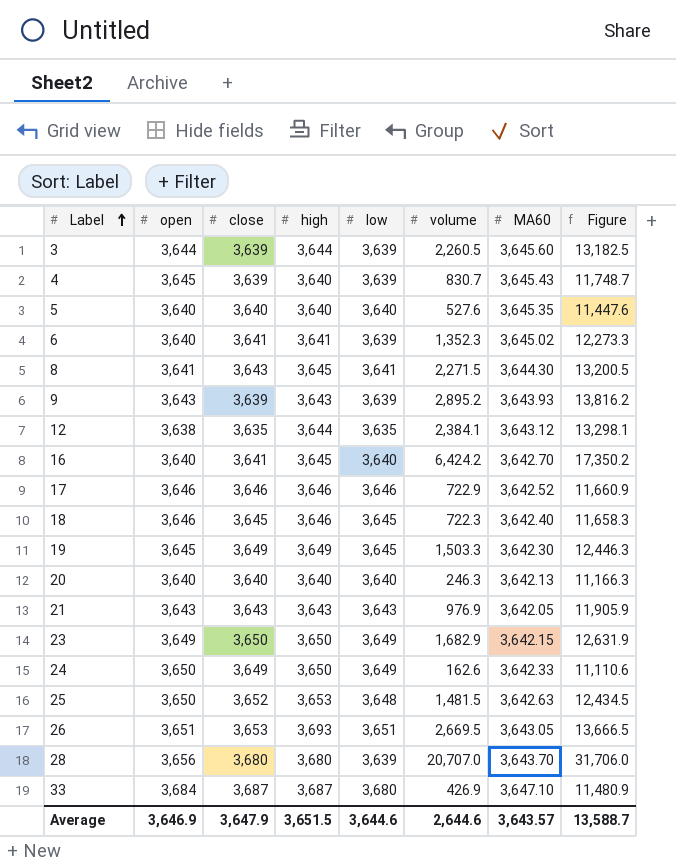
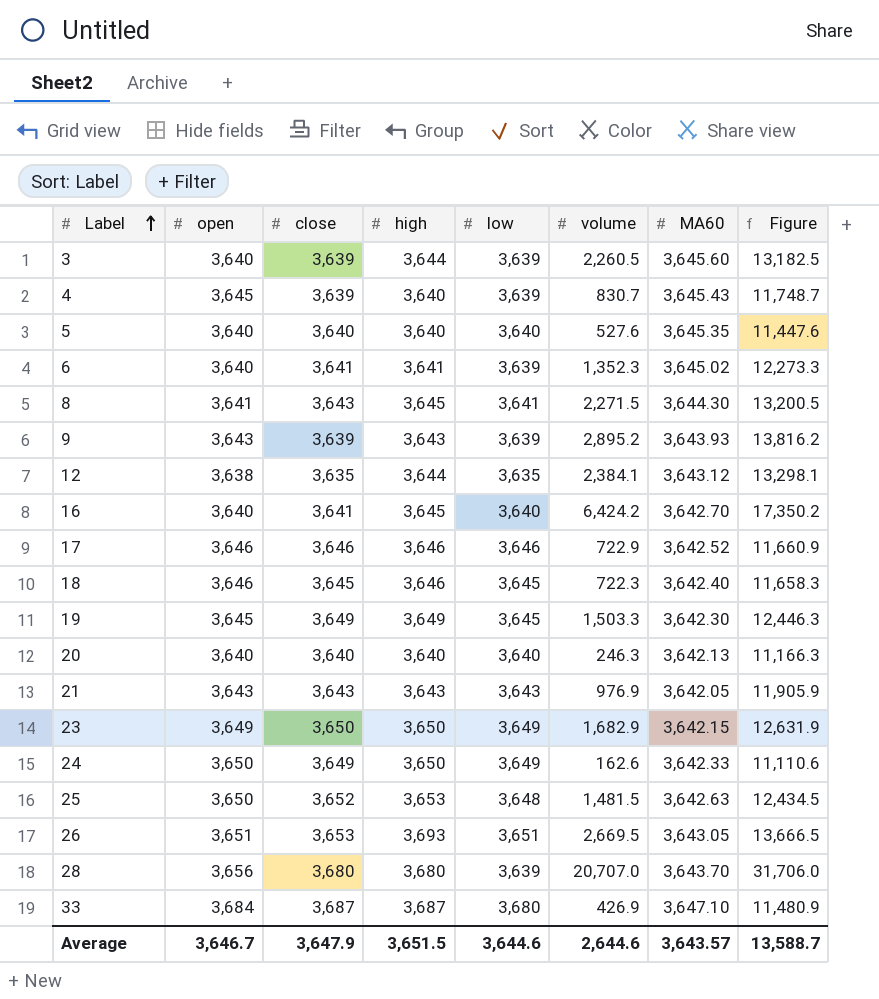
3 | open: 3,644 -> 3,640
Average | open: 3,646.9 -> 3,646.7

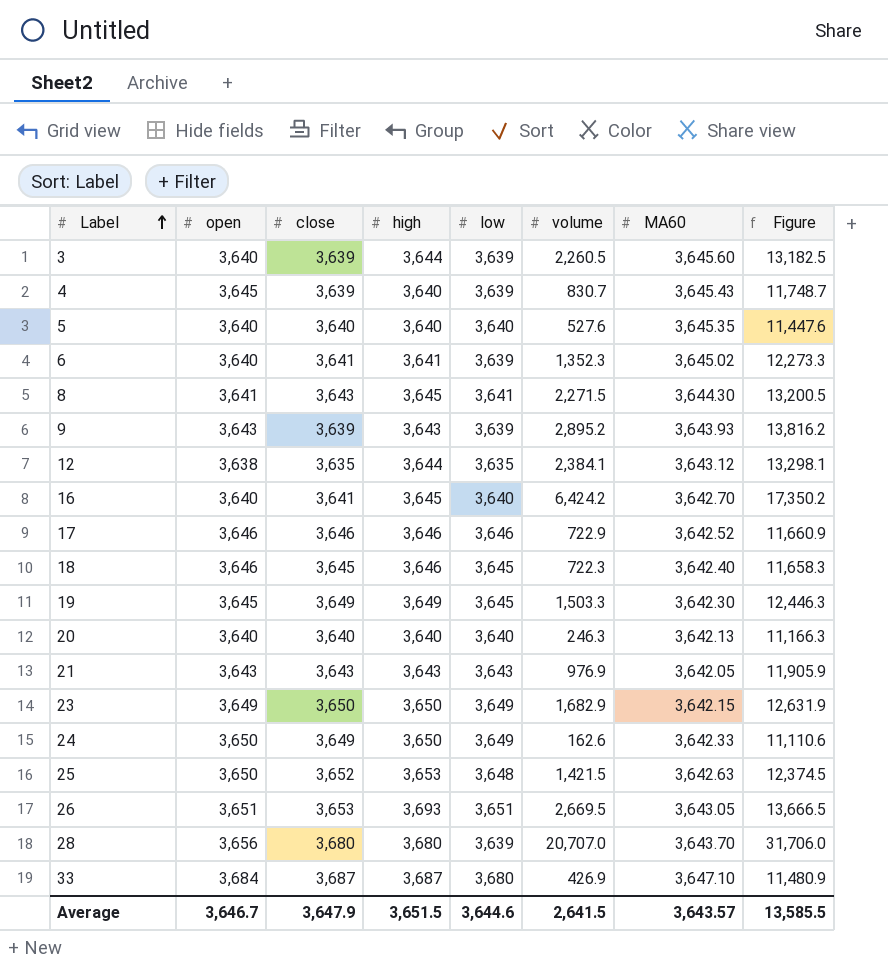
25 | volume: 1,481.5 -> 1,421.5
25 | Figure: 12,434.5 -> 12,374.5
Average | volume: 2,644.6 -> 2,641.5
Average | Figure: 13,588.7 -> 13,585.5

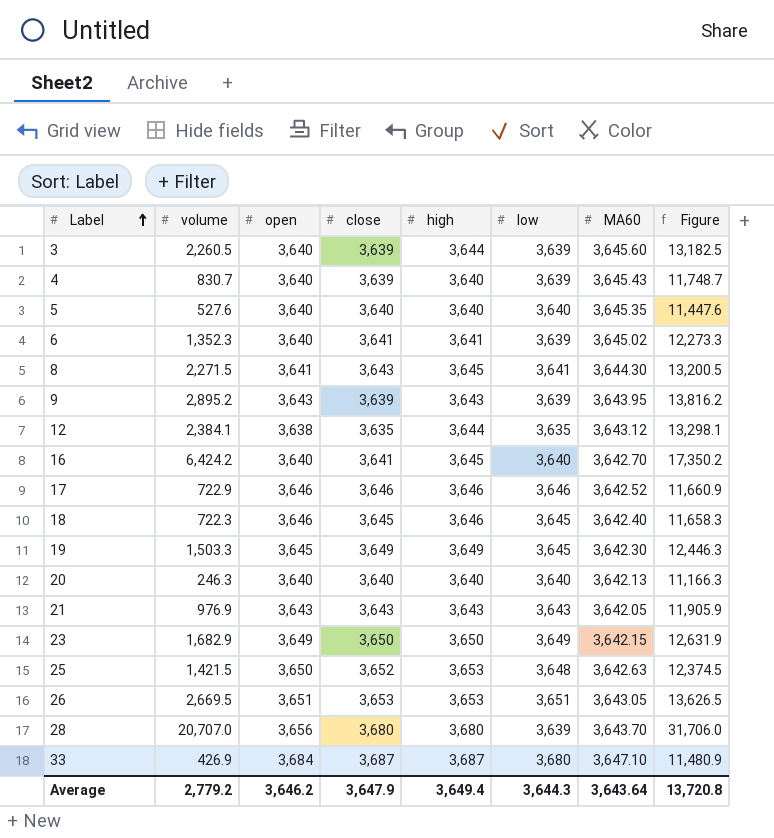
column volume | position: 6 -> 2
row 24: 3,650 | 3,649 | 3,650 | 3,649 | 162.6 | 3,642.33 | 11,110.6 -> none
4 | open: 3,645 -> 3,640
9 | MA60: 3,643.93 -> 3,643.95
26 | high: 3,693 -> 3,653
26 | Figure: 13,666.5 -> 13,626.5
Average | volume: 2,641.5 -> 2,779.2
Average | open: 3,646.7 -> 3,646.2
Average | high: 3,651.5 -> 3,649.4
Average | low: 3,644.6 -> 3,644.3
Average | MA60: 3,643.57 -> 3,643.64
Average | Figure: 13,585.5 -> 13,720.8

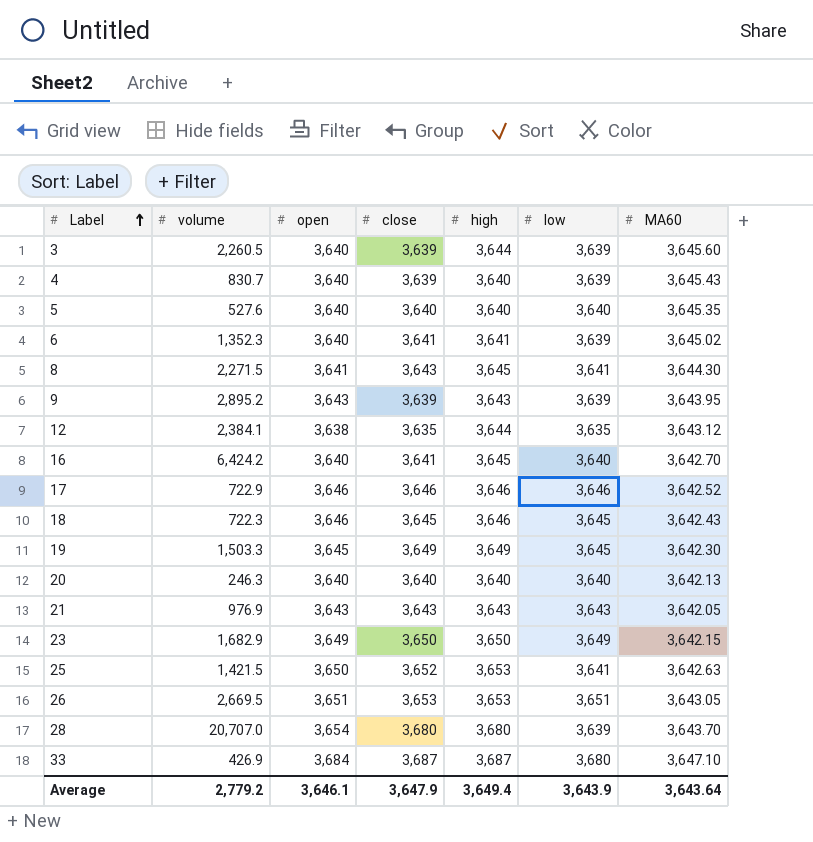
column Figure | formula: [volume] + [close] + [high] + [low] -> none
18 | MA60: 3,642.40 -> 3,642.43
25 | low: 3,648 -> 3,641
28 | open: 3,656 -> 3,654
Average | open: 3,646.2 -> 3,646.1
Average | low: 3,644.3 -> 3,643.9

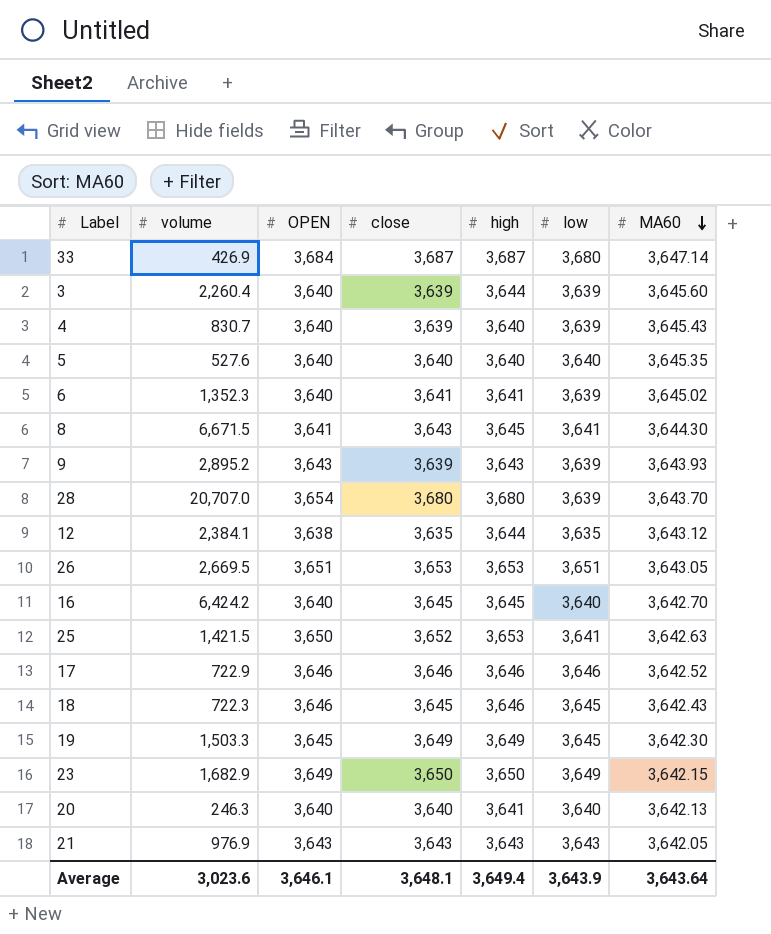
row order: Label ascending -> MA60 descending
column name: open -> OPEN
33 | MA60: 3,647.10 -> 3,647.14
3 | volume: 2,260.5 -> 2,260.4
8 | volume: 2,271.5 -> 6,671.5
9 | MA60: 3,643.95 -> 3,643.93
16 | close: 3,641 -> 3,645
20 | high: 3,640 -> 3,641
Average | volume: 2,779.2 -> 3,023.6
Average | close: 3,647.9 -> 3,648.1

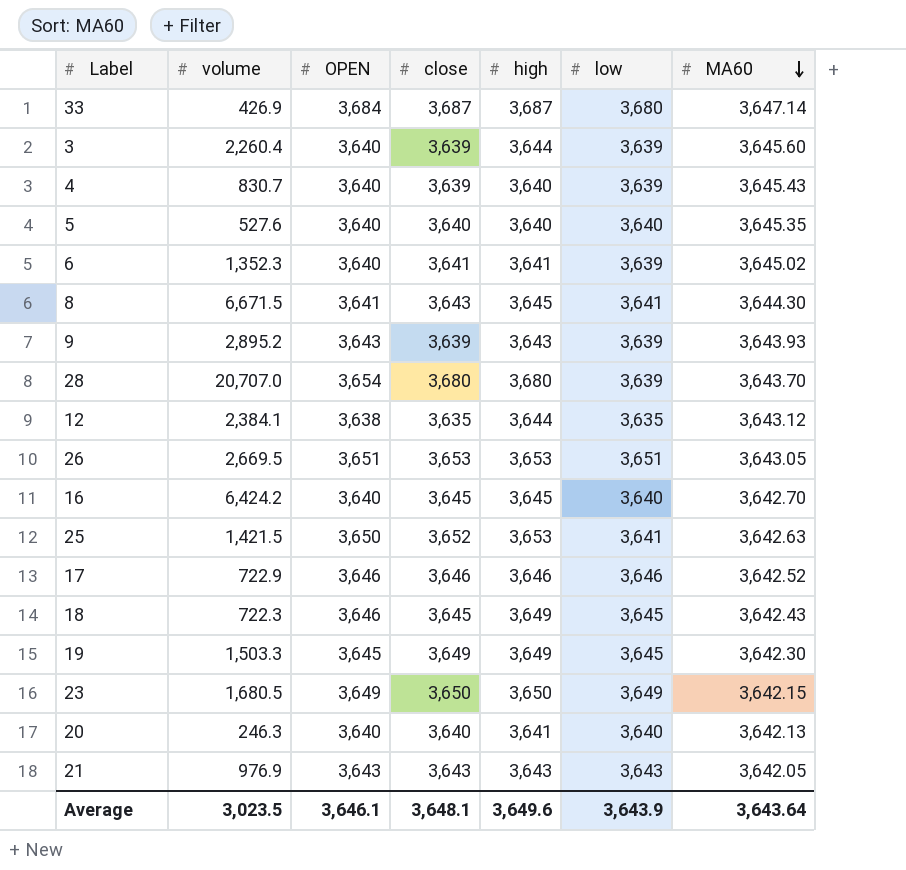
18 | high: 3,646 -> 3,649
23 | volume: 1,682.9 -> 1,680.5
Average | volume: 3,023.6 -> 3,023.5
Average | high: 3,649.4 -> 3,649.6

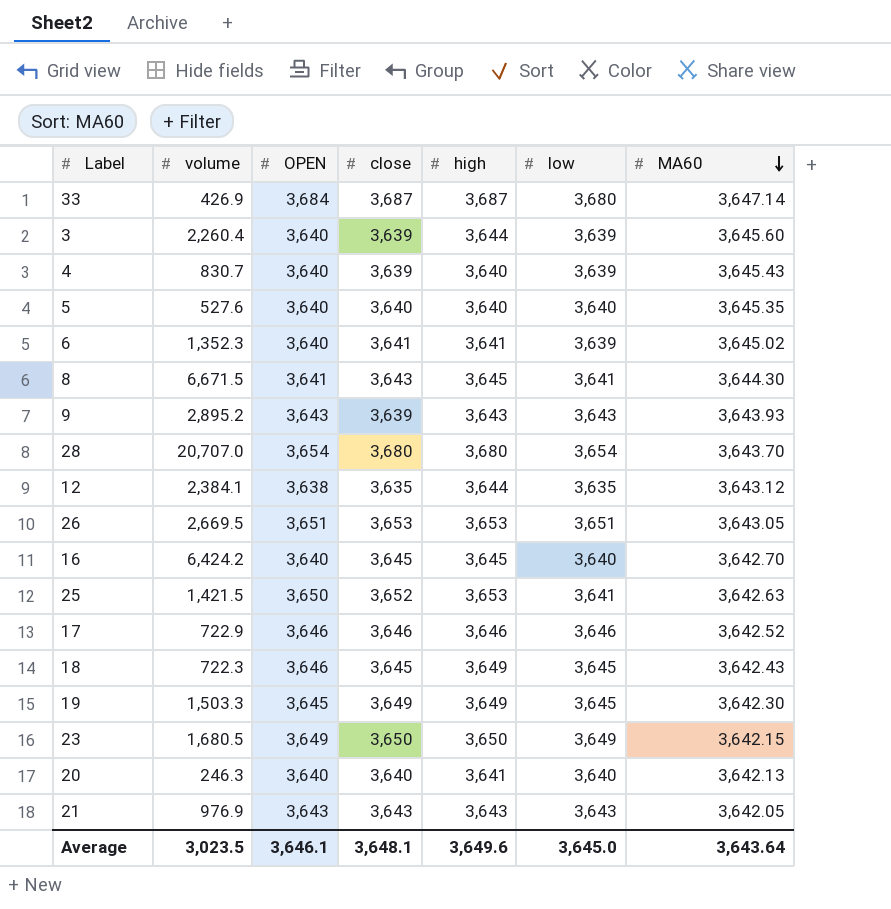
9 | low: 3,639 -> 3,643
28 | low: 3,639 -> 3,654
Average | low: 3,643.9 -> 3,645.0

